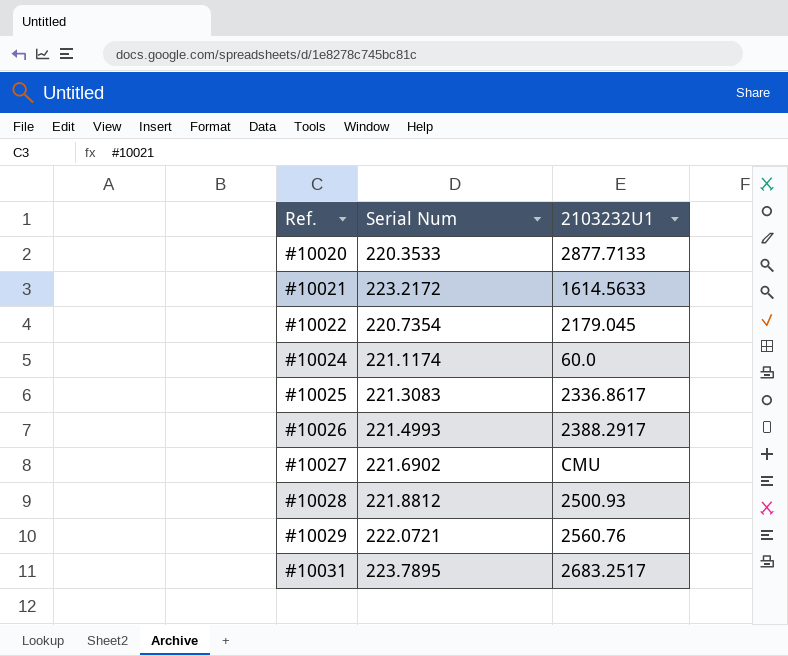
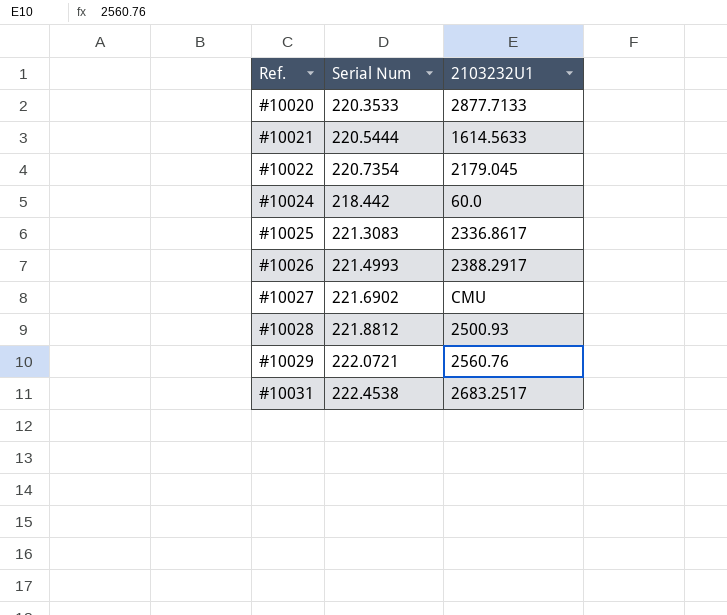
#10021 | Serial Num: 223.2172 -> 220.5444
#10024 | Serial Num: 221.1174 -> 218.442
#10031 | Serial Num: 223.7895 -> 222.4538

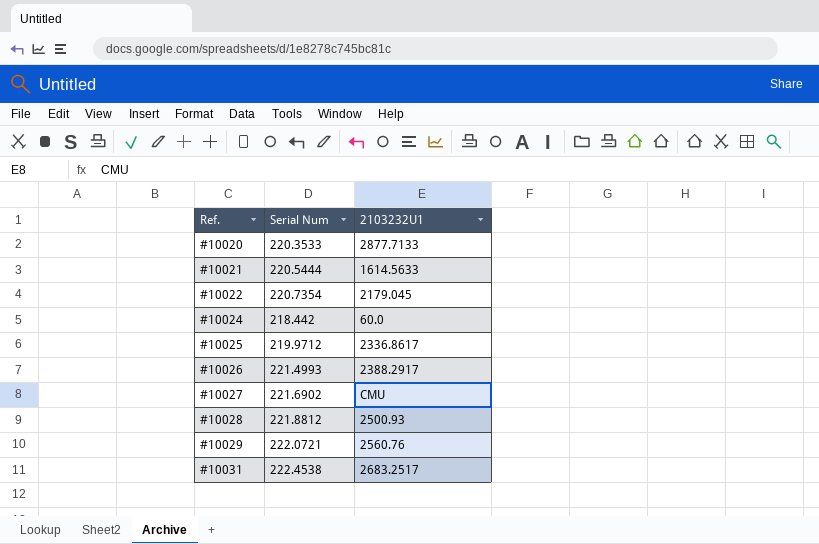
#10025 | Serial Num: 221.3083 -> 219.9712

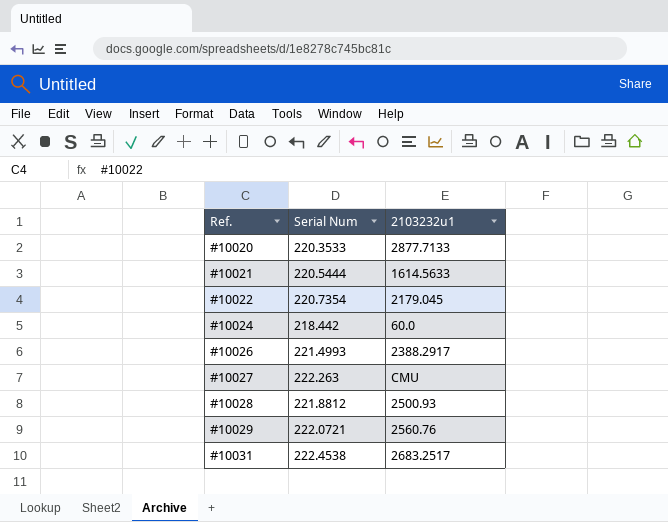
column name: 2103232U1 -> 2103232u1
row #10025: 219.9712 | 2336.8617 -> none
#10027 | Serial Num: 221.6902 -> 222.263

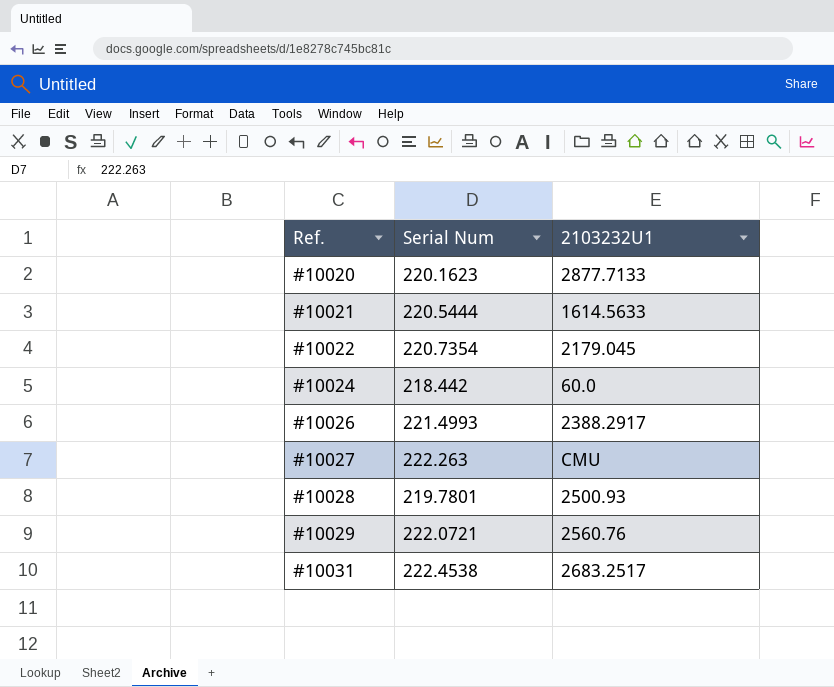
column name: 2103232u1 -> 2103232U1
#10020 | Serial Num: 220.3533 -> 220.1623
#10028 | Serial Num: 221.8812 -> 219.7801

